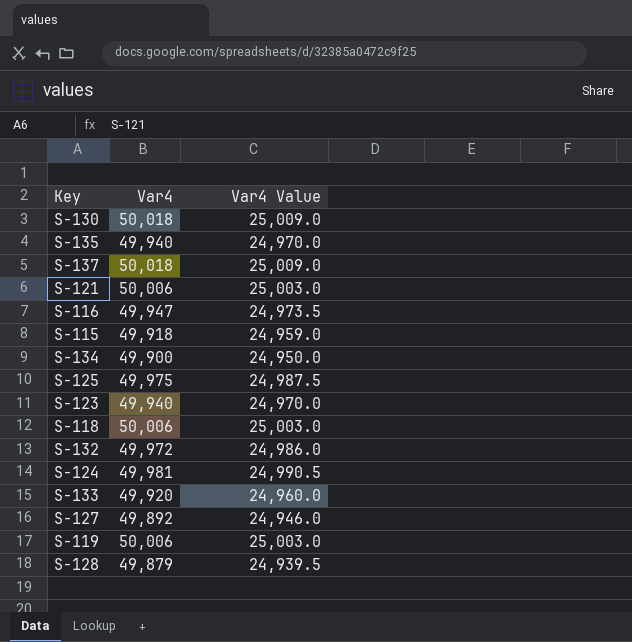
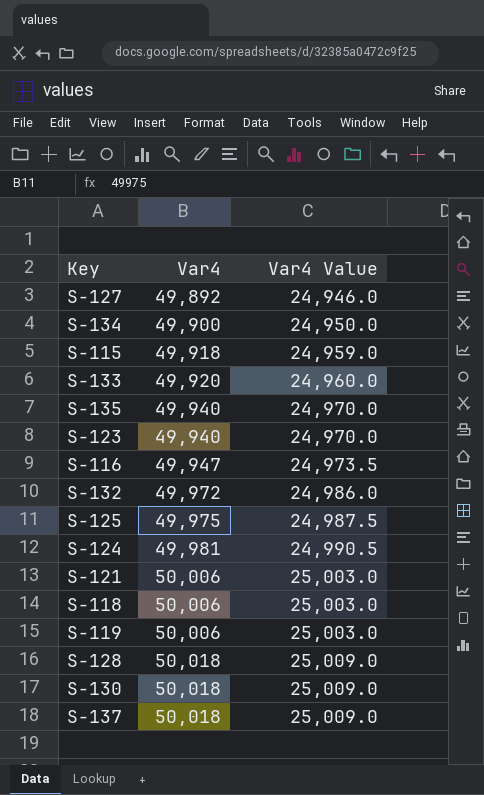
row order: none -> Var4 ascending
S-128 | Var4: 49,879 -> 50,018
S-128 | Var4 Value: 24,939.5 -> 25,009.0

